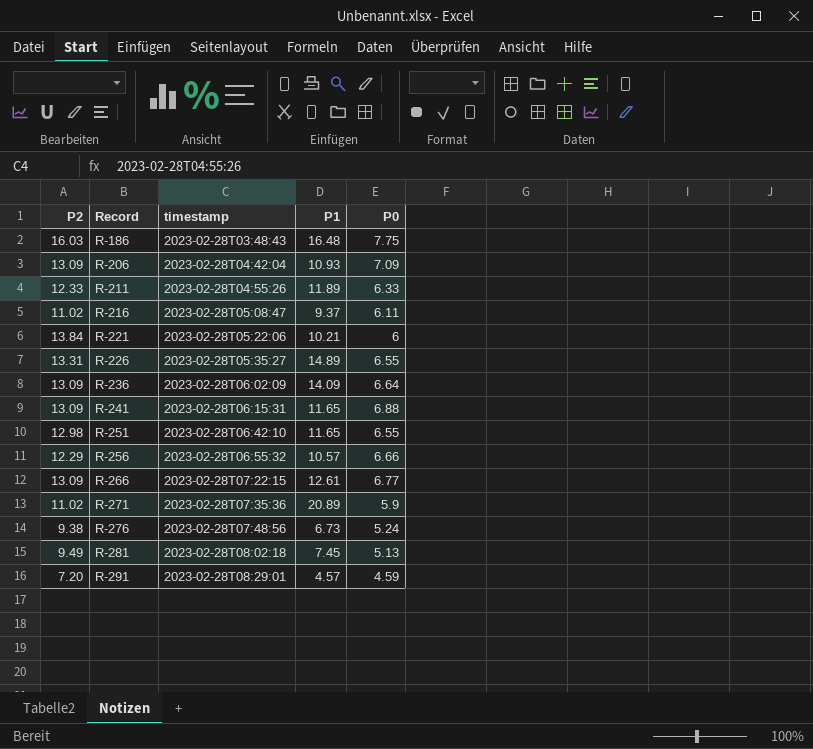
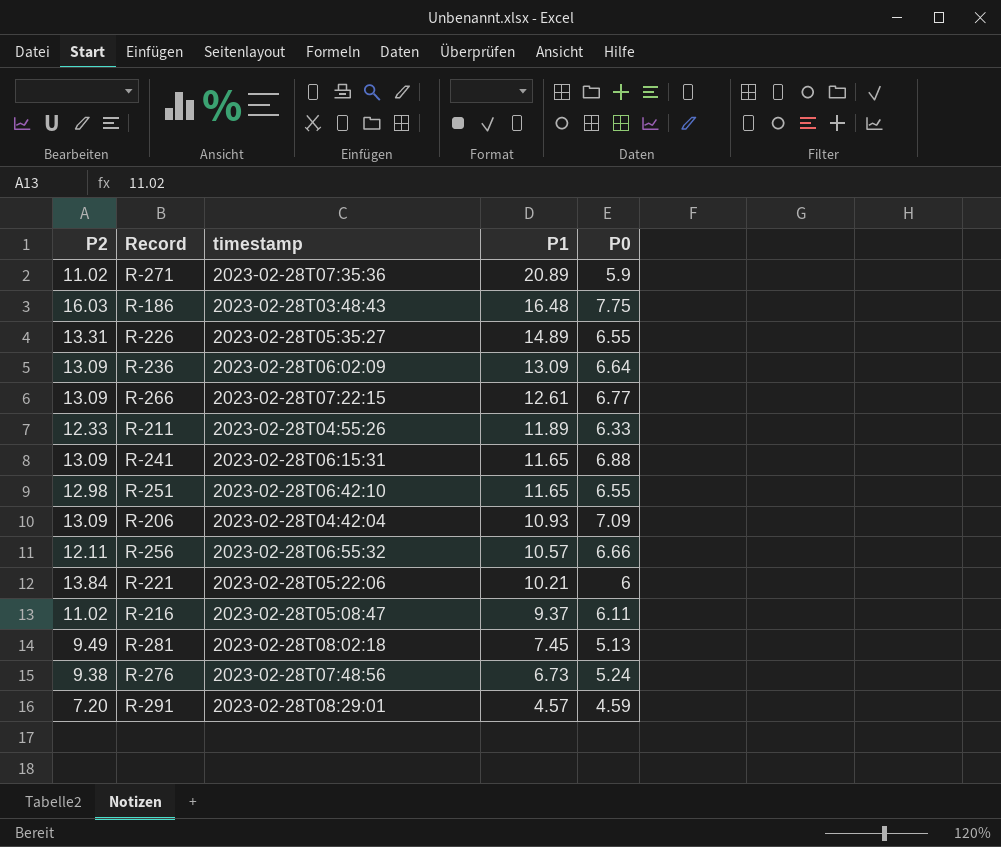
row order: Record ascending -> P1 descending
R-236 | P1: 14.09 -> 13.09
R-256 | P2: 12.29 -> 12.11

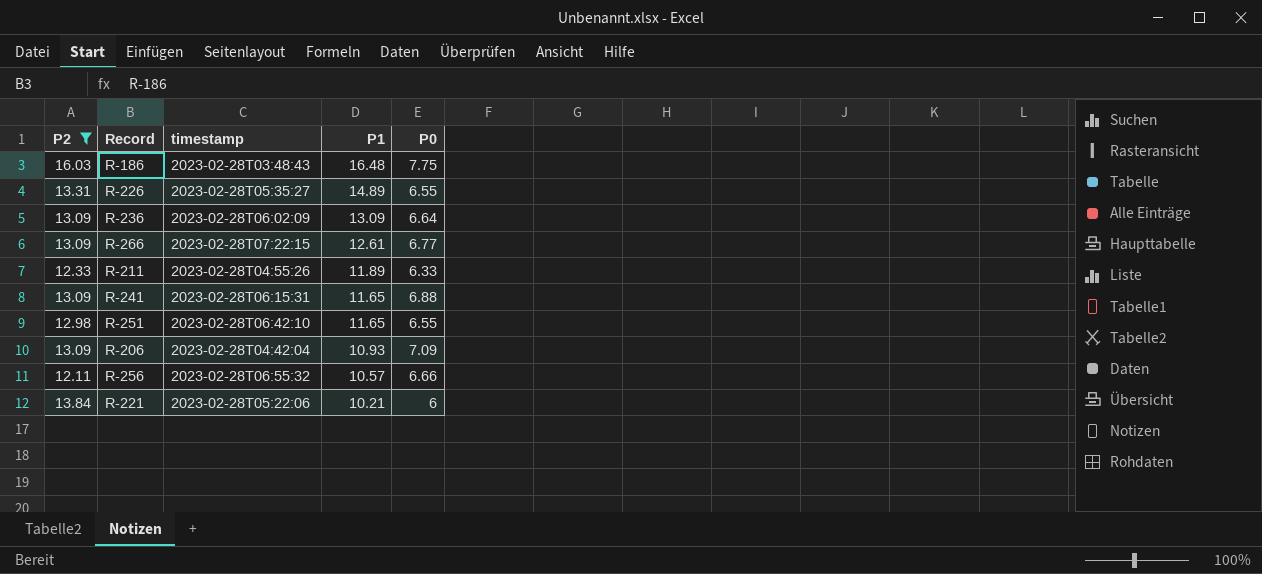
filter: none -> P2 >= 12.11

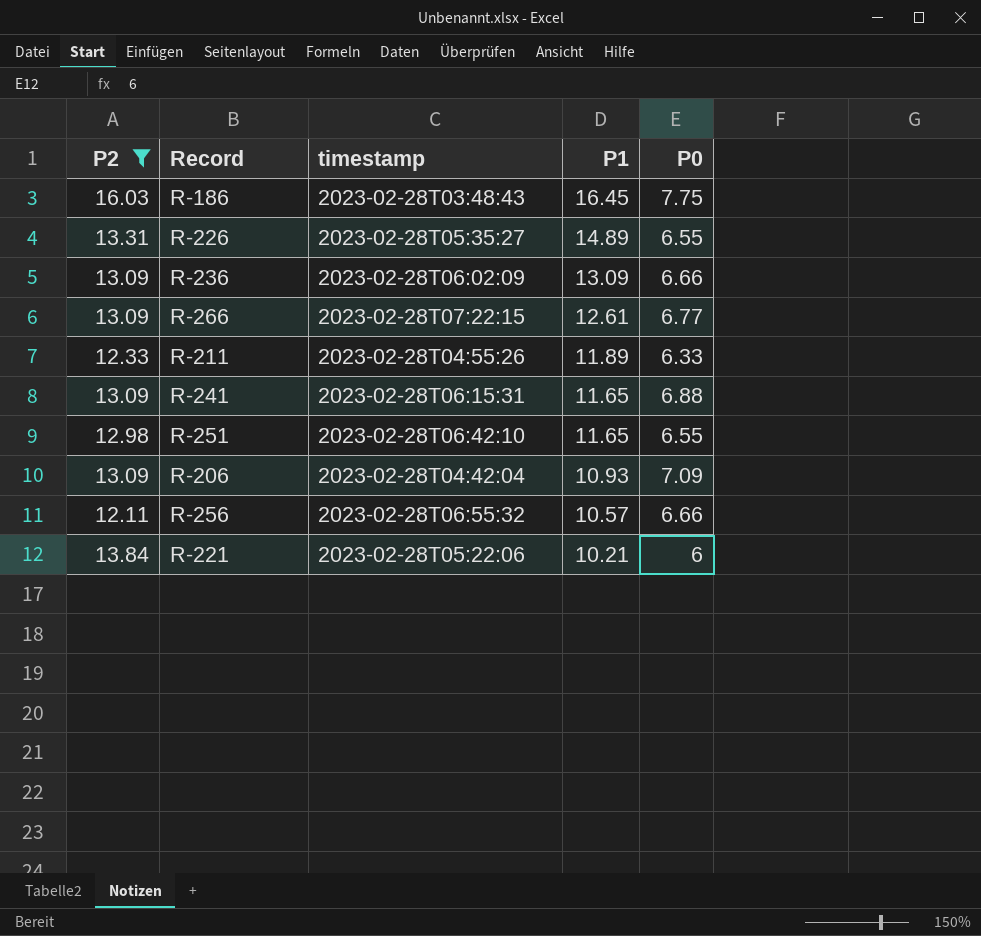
R-186 | P1: 16.48 -> 16.45
R-236 | P0: 6.64 -> 6.66

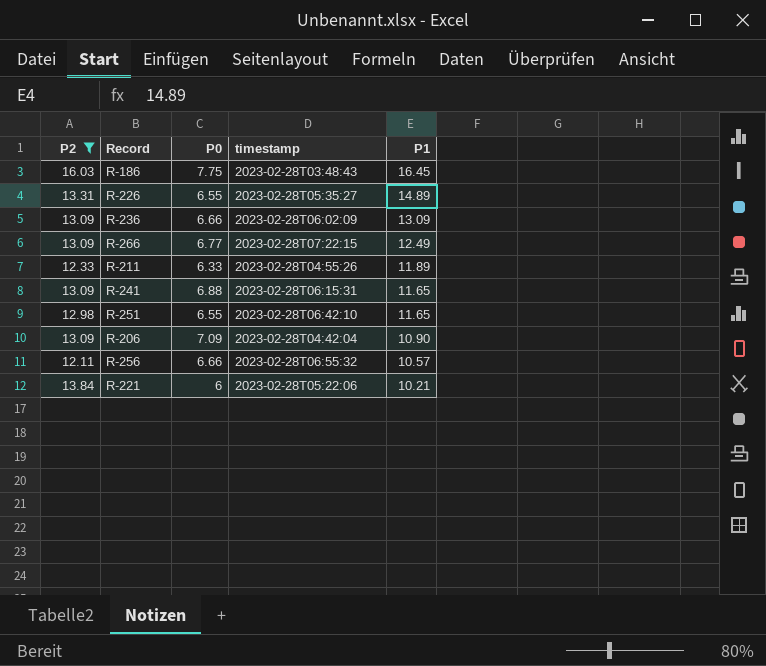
column P0 | position: 5 -> 3
R-266 | P1: 12.61 -> 12.49
R-206 | P1: 10.93 -> 10.90

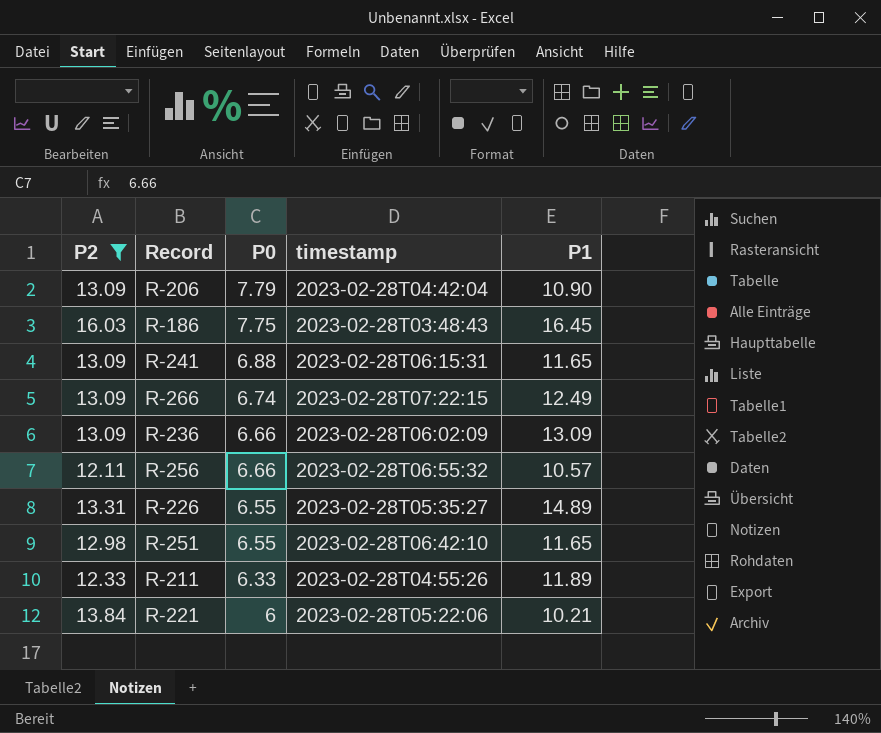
row order: P1 descending -> P0 descending
R-206 | P0: 7.09 -> 7.79
R-266 | P0: 6.77 -> 6.74

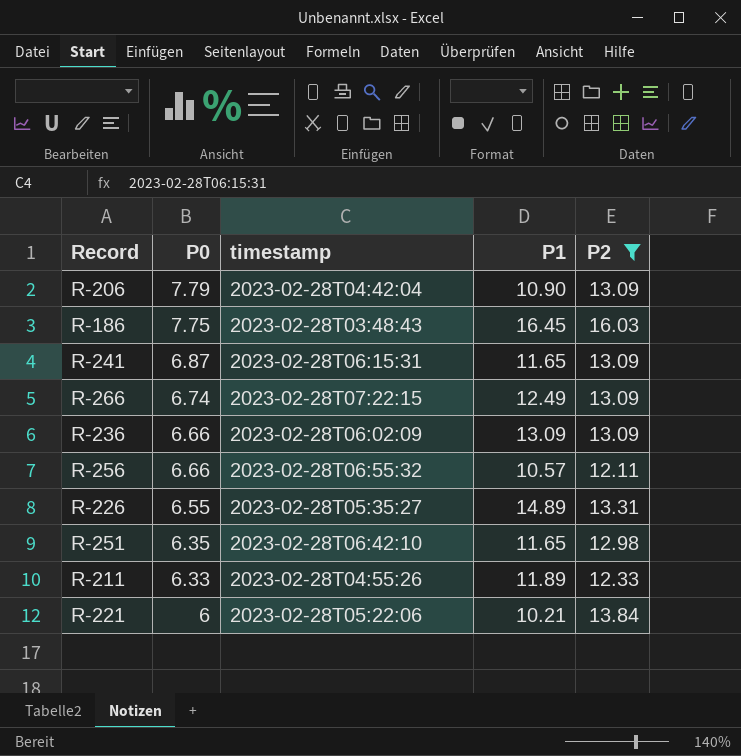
column P2 | position: 1 -> 5
R-241 | P0: 6.88 -> 6.87
R-251 | P0: 6.55 -> 6.35

